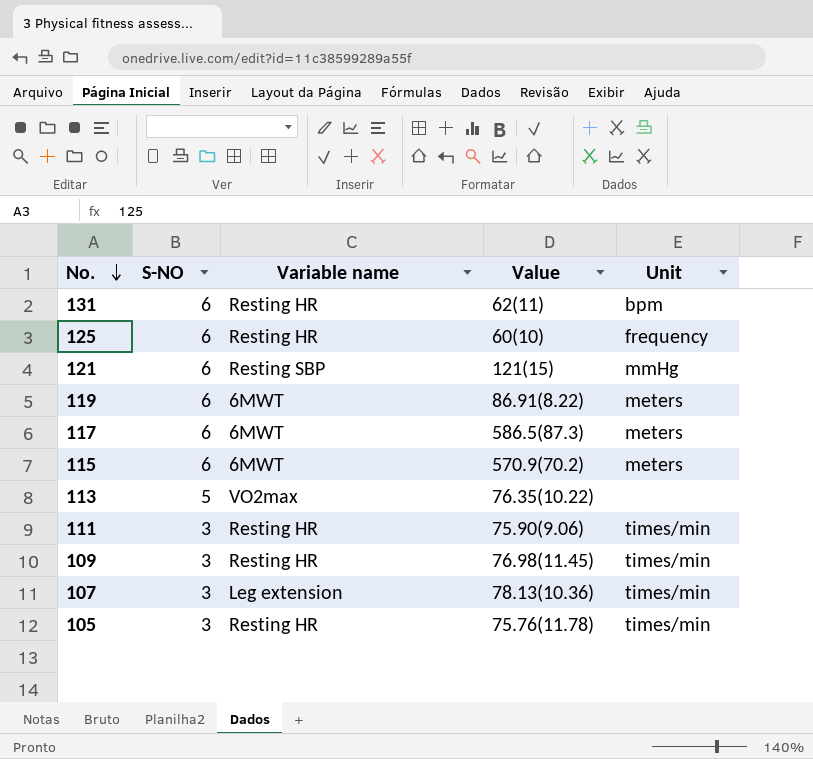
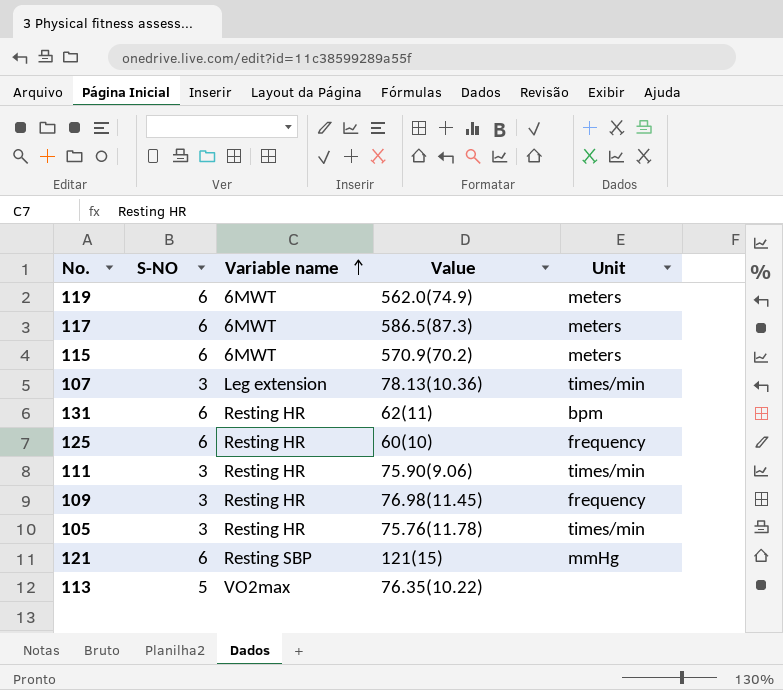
row order: No. descending -> Variable name ascending
119 | Value: 86.91(8.22) -> 562.0(74.9)
109 | Unit: times/min -> frequency

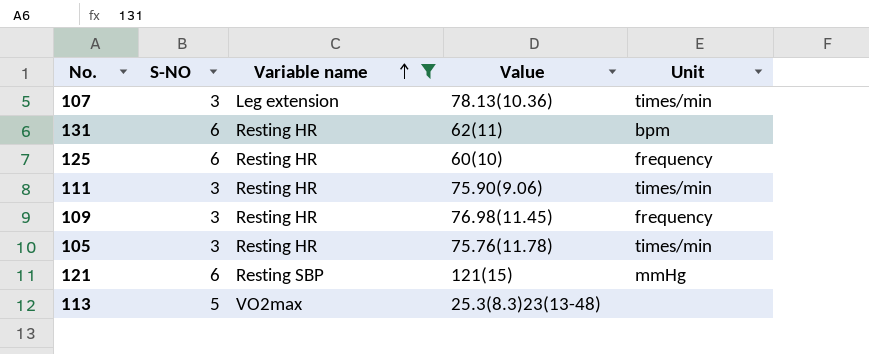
filter: none -> Variable name != 6MWT
113 | Value: 76.35(10.22) -> 25.3(8.3)23(13-48)

